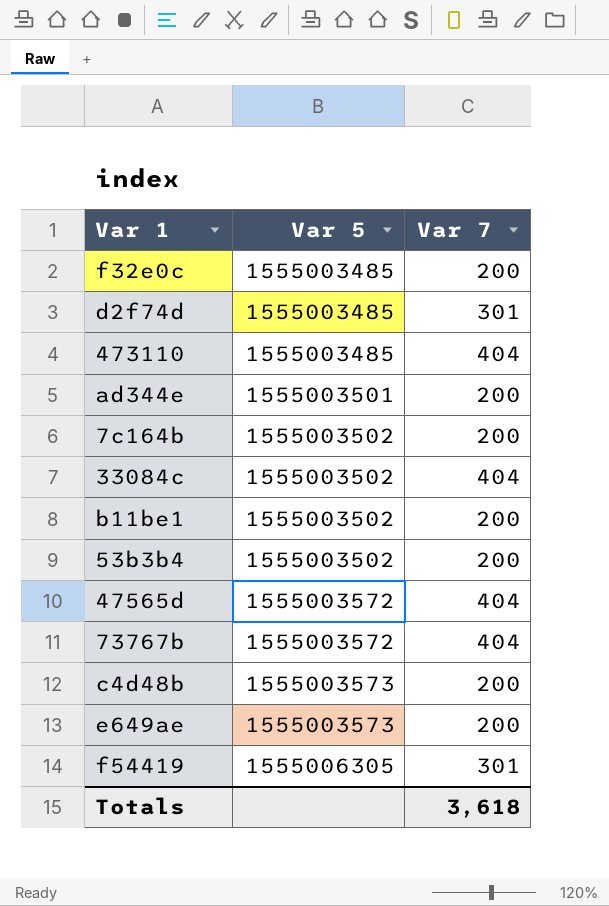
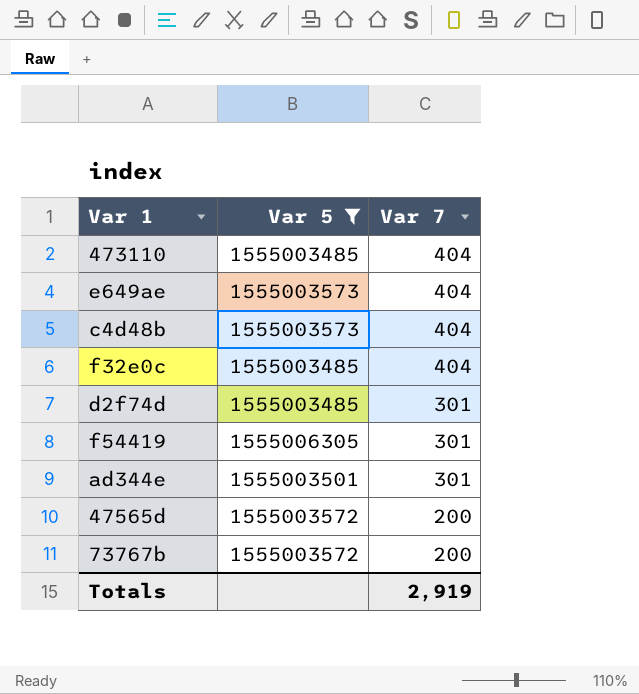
filter: none -> Var 5 != 1555003502
row order: Var 5 ascending -> Var 7 descending
e649ae | Var 7: 200 -> 404
c4d48b | Var 7: 200 -> 404
f32e0c | Var 7: 200 -> 404
ad344e | Var 7: 200 -> 301
47565d | Var 7: 404 -> 200
73767b | Var 7: 404 -> 200
Totals | Var 7: 3,618 -> 2,919

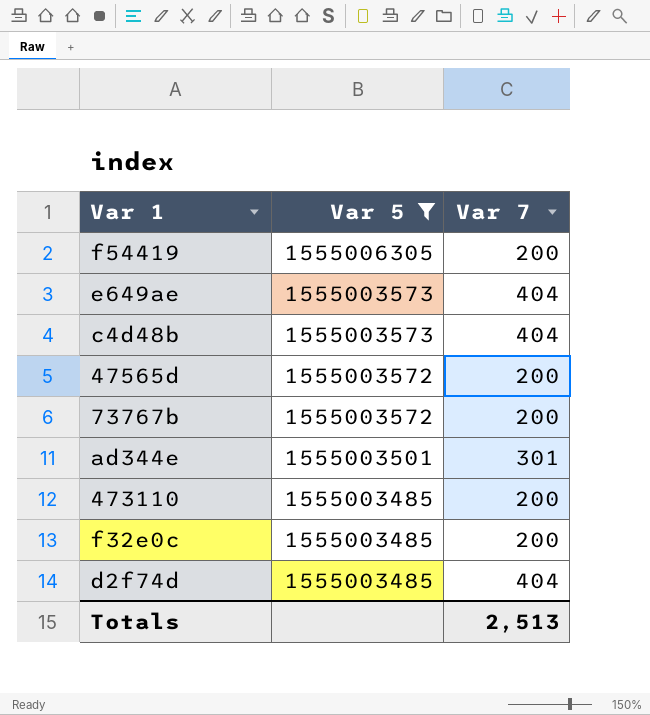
row order: Var 7 descending -> Var 5 descending
f54419 | Var 7: 301 -> 200
473110 | Var 7: 404 -> 200
f32e0c | Var 7: 404 -> 200
d2f74d | Var 7: 301 -> 404
Totals | Var 7: 2,919 -> 2,513

